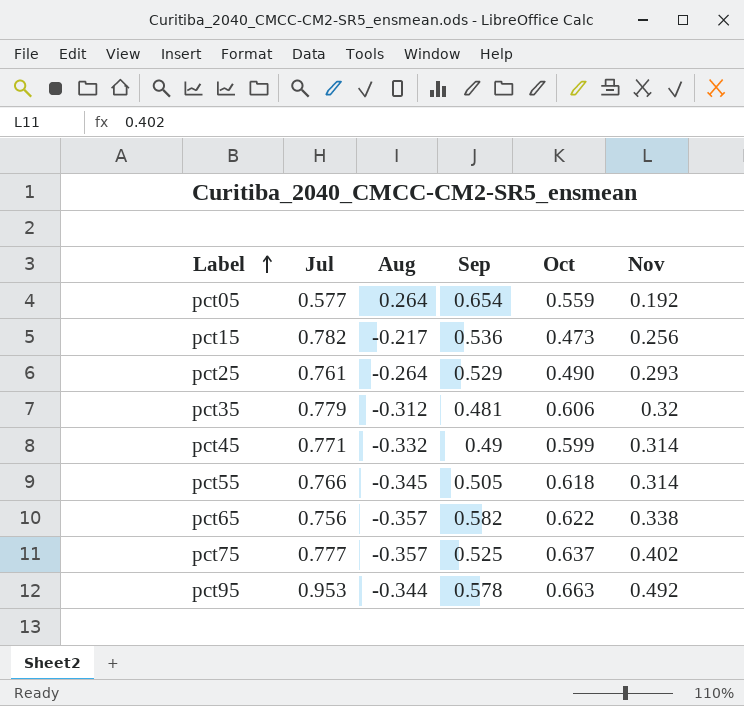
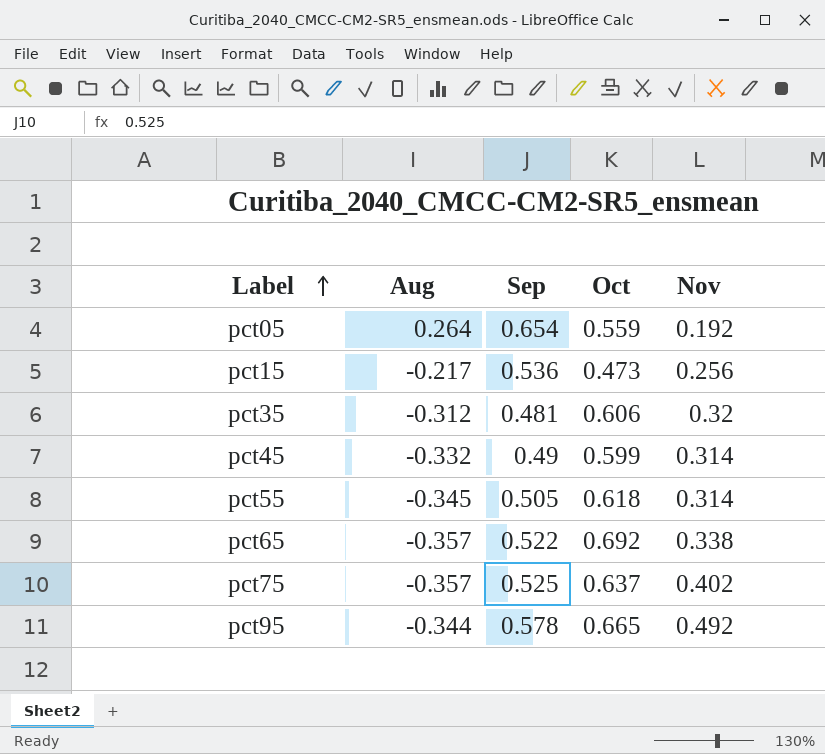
column Jul | position: 2 -> none
row pct25: 0.761 | -0.264 | 0.529 | 0.490 | 0.293 -> none
pct65 | Sep: 0.582 -> 0.522
pct65 | Oct: 0.622 -> 0.692
pct95 | Oct: 0.663 -> 0.665

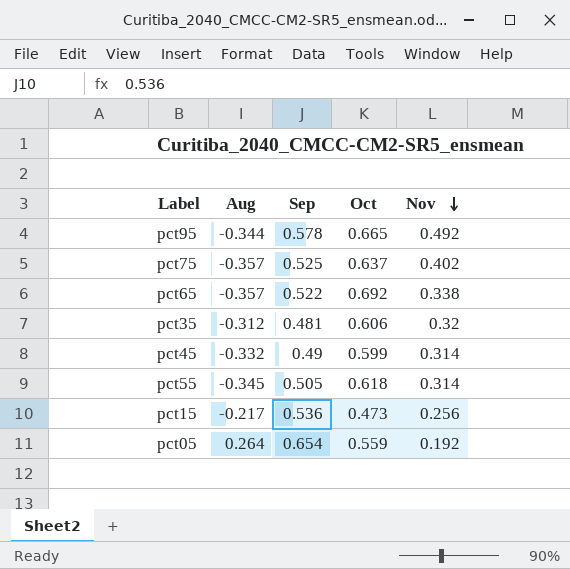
row order: Label ascending -> Nov descending

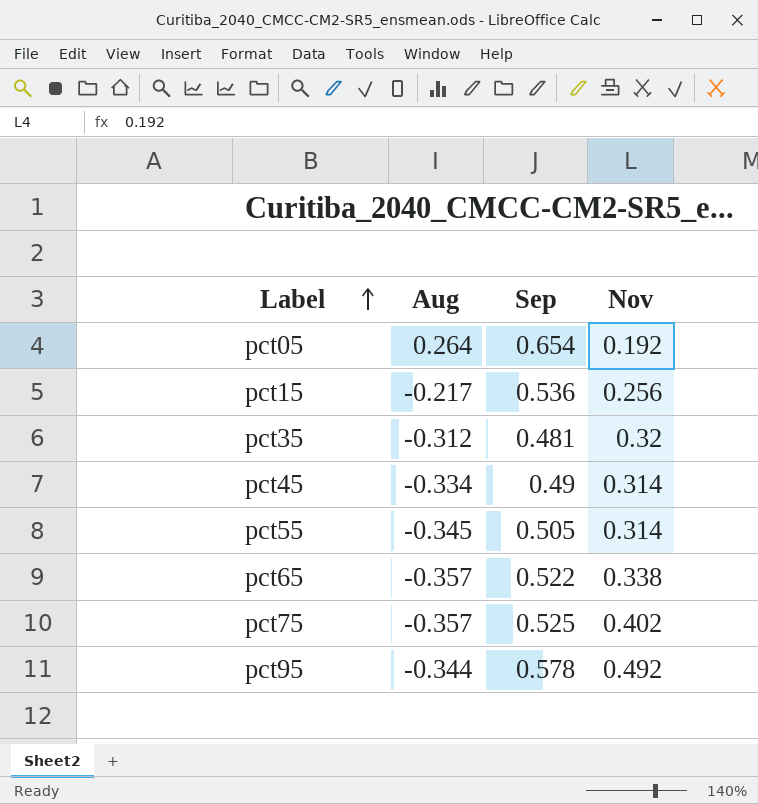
row order: Nov descending -> Label ascending
column Oct | position: 4 -> none
pct45 | Aug: -0.332 -> -0.334

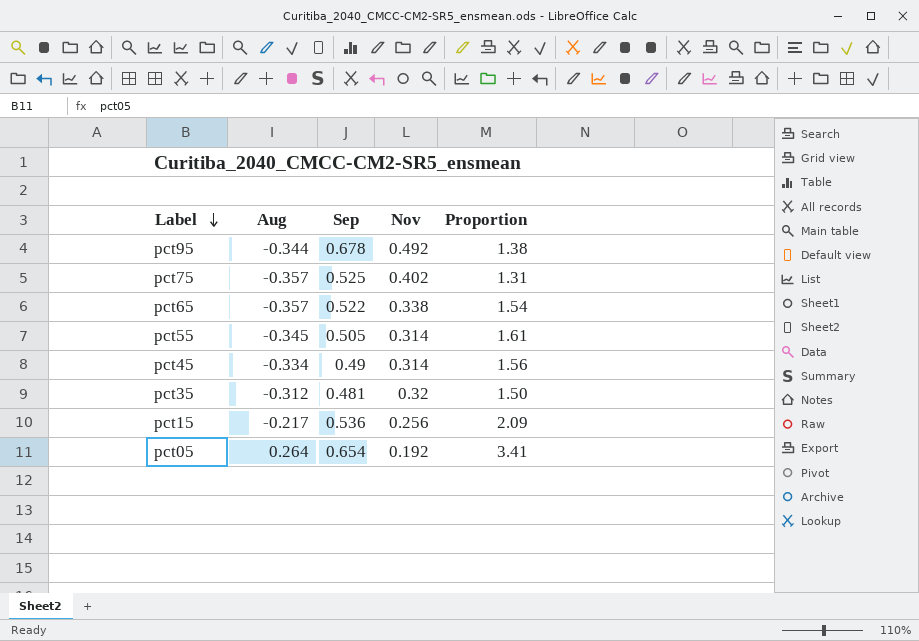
row order: Label ascending -> Label descending
column Proportion | formula: none -> [Sep] / [Nov]
pct95 | Sep: 0.578 -> 0.678

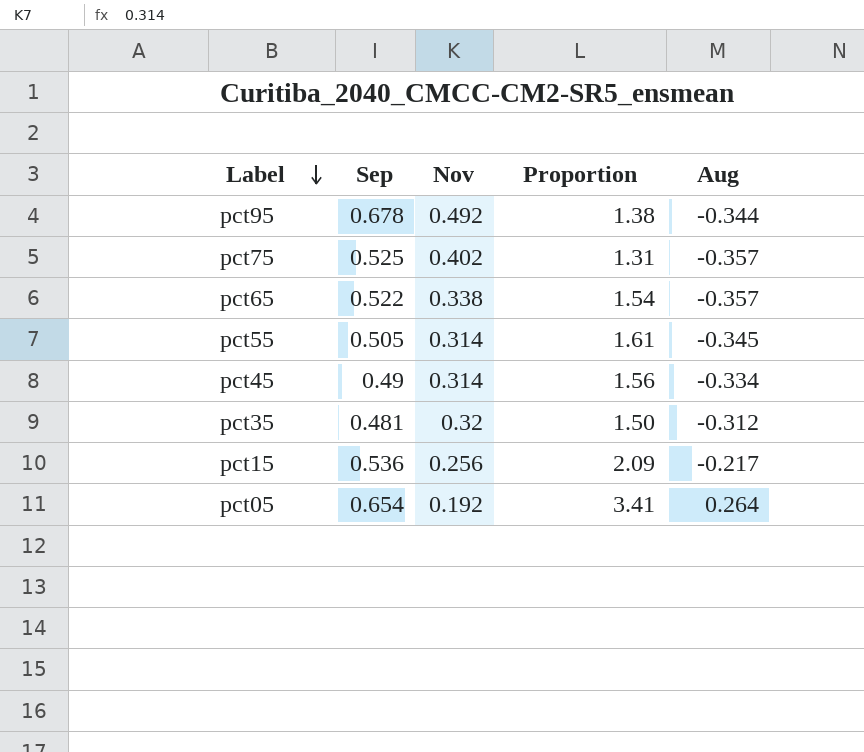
column Aug | position: 2 -> 5

